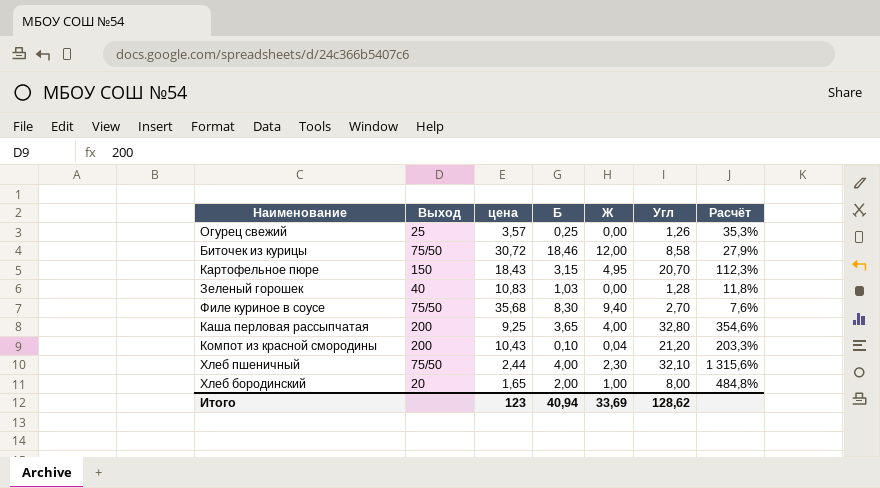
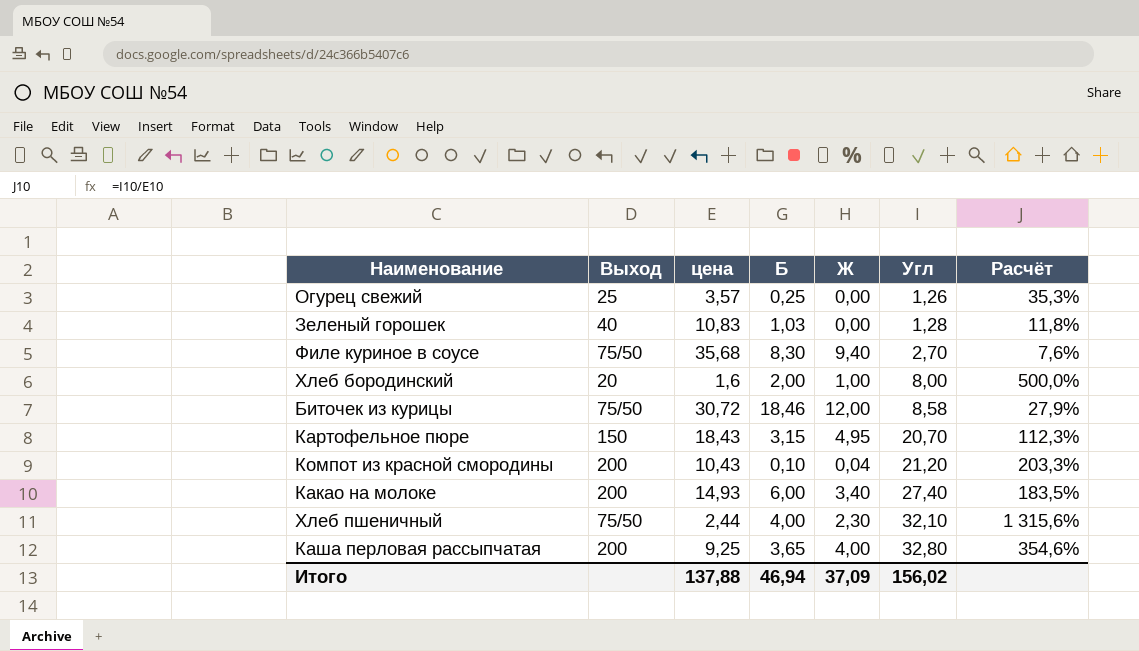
row order: none -> Угл ascending
Хлеб бородинский | цена: 1,65 -> 1,6
Хлеб бородинский | Расчёт: 484,8% -> 500,0%
row Какао на молоке: none -> 200 | 14,93 | 6,00 | 3,40 | 27,40 | 183,5%
Итого | цена: 123 -> 137,88
Итого | Б: 40,94 -> 46,94
Итого | Ж: 33,69 -> 37,09
Итого | Угл: 128,62 -> 156,02

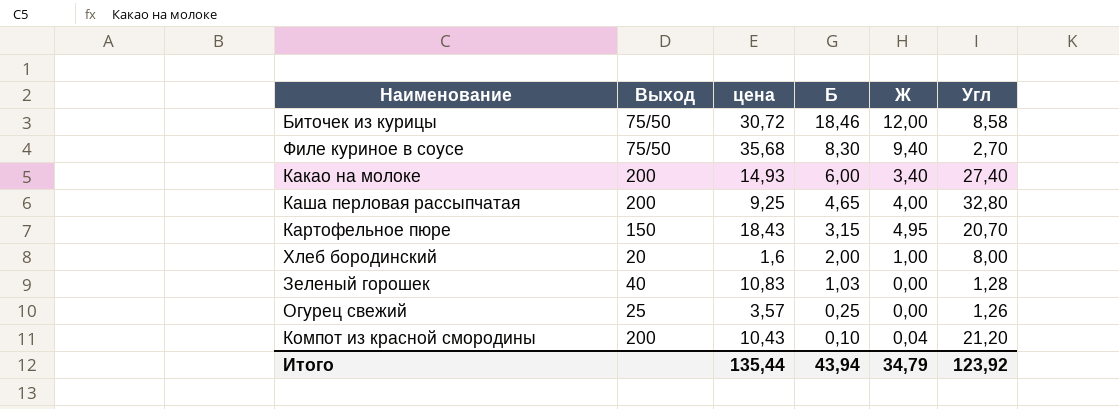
row order: Угл ascending -> Б descending
column Расчёт | formula: [Угл] / [цена] -> none
row Хлеб пшеничный: 75/50 | 2,44 | 4,00 | 2,30 | 32,10 | 1 315,6% -> none
Каша перловая рассыпчатая | Б: 3,65 -> 4,65
Итого | цена: 137,88 -> 135,44
Итого | Б: 46,94 -> 43,94
Итого | Ж: 37,09 -> 34,79
Итого | Угл: 156,02 -> 123,92

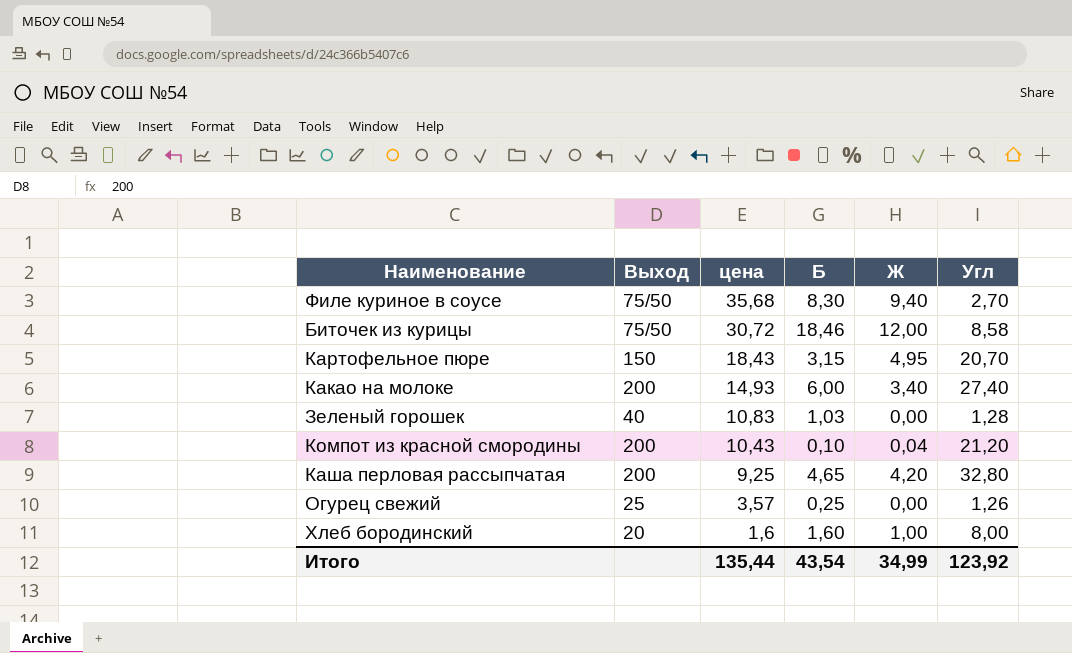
row order: Б descending -> цена descending
Каша перловая рассыпчатая | Ж: 4,00 -> 4,20
Хлеб бородинский | Б: 2,00 -> 1,60
Итого | Б: 43,94 -> 43,54
Итого | Ж: 34,79 -> 34,99

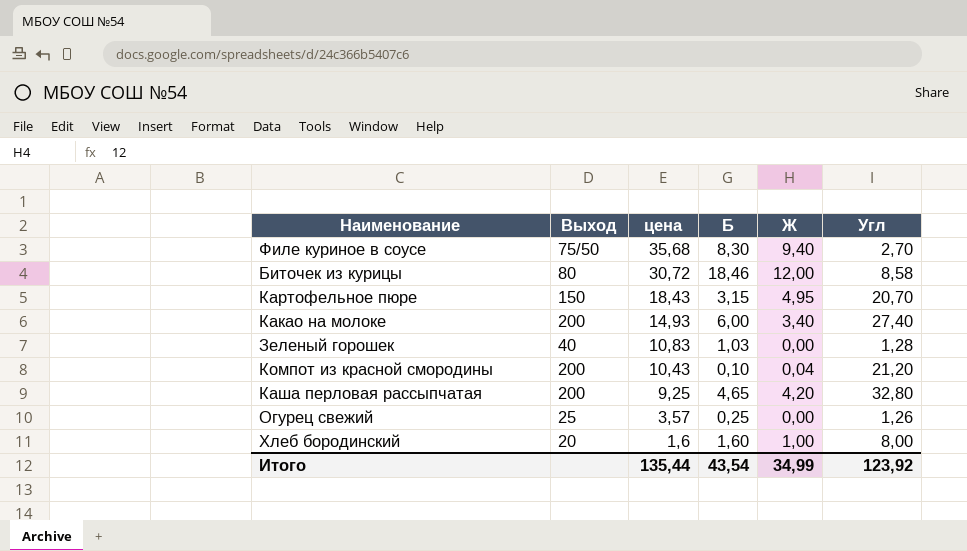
Биточек из курицы | Выход: 75/50 -> 80

